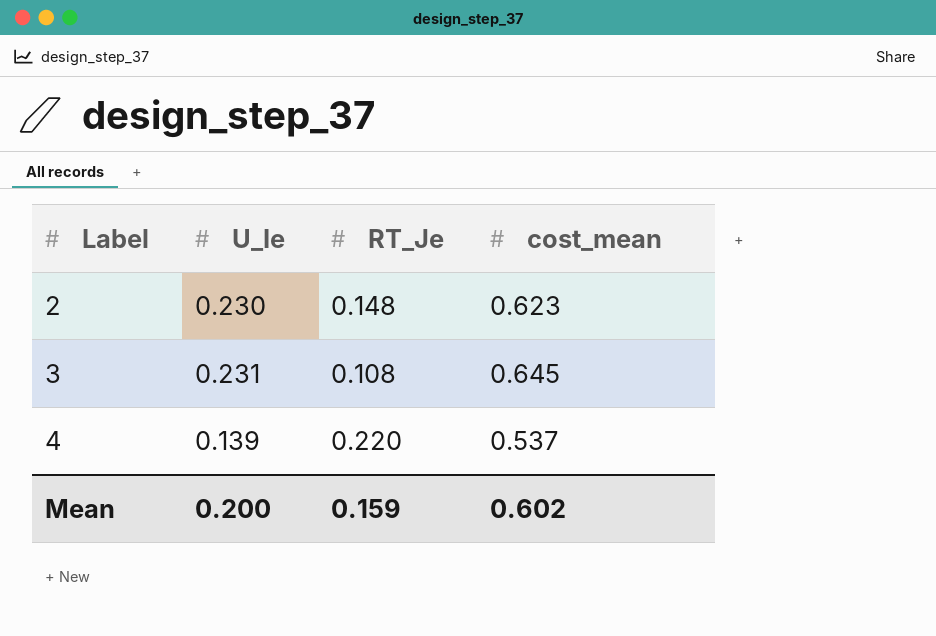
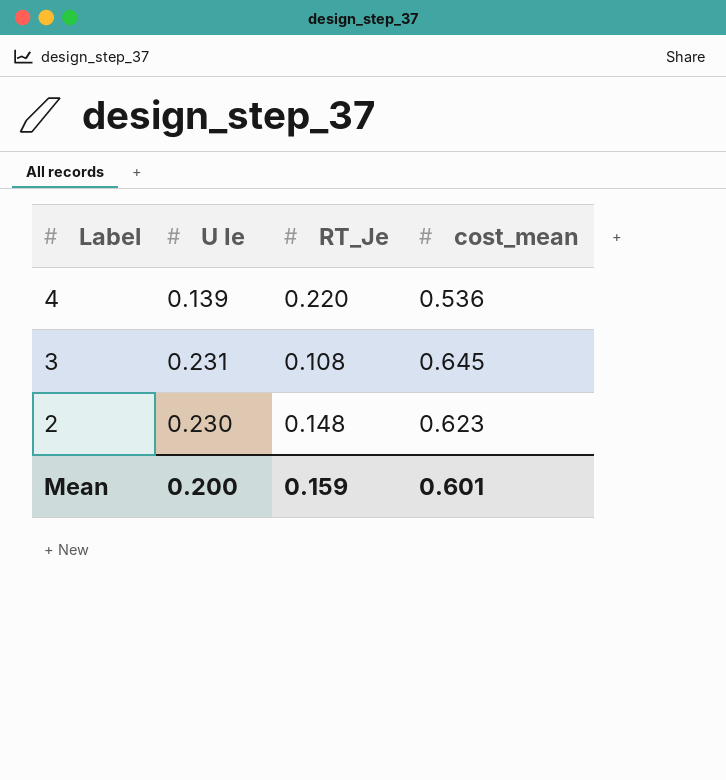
row order: Label ascending -> Label descending
column name: U_Ie -> U Ie
4 | cost_mean: 0.537 -> 0.536
Mean | cost_mean: 0.602 -> 0.601

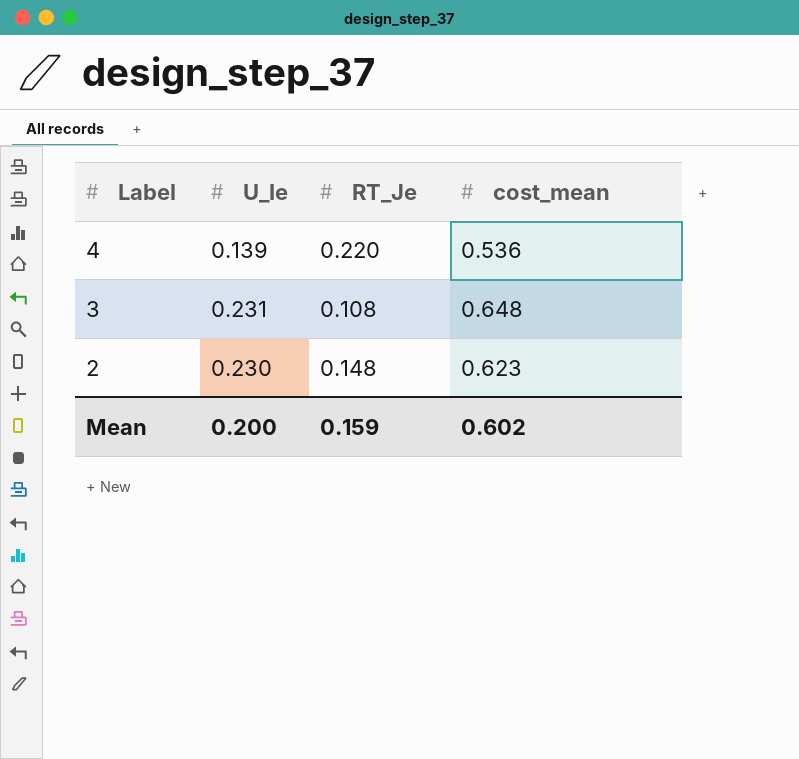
column name: U Ie -> U_Ie
3 | cost_mean: 0.645 -> 0.648
Mean | cost_mean: 0.601 -> 0.602

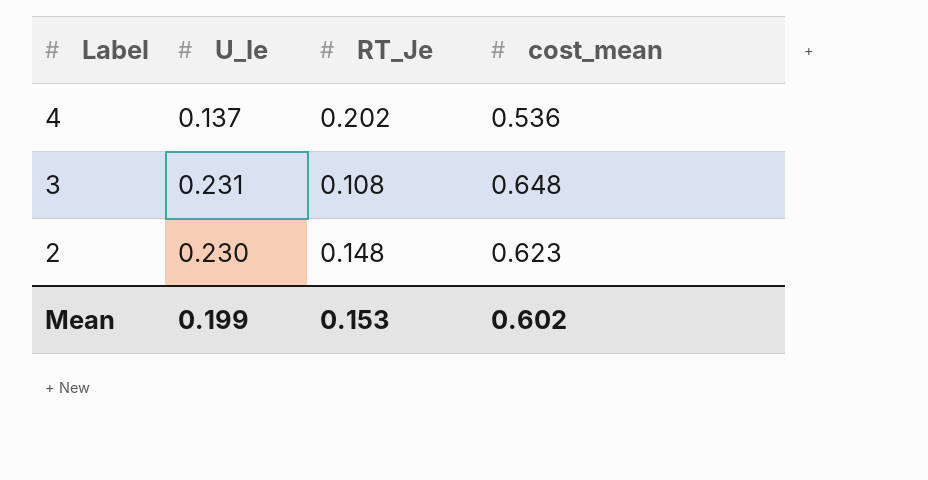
4 | U_Ie: 0.139 -> 0.137
4 | RT_Je: 0.220 -> 0.202
Mean | U_Ie: 0.200 -> 0.199
Mean | RT_Je: 0.159 -> 0.153

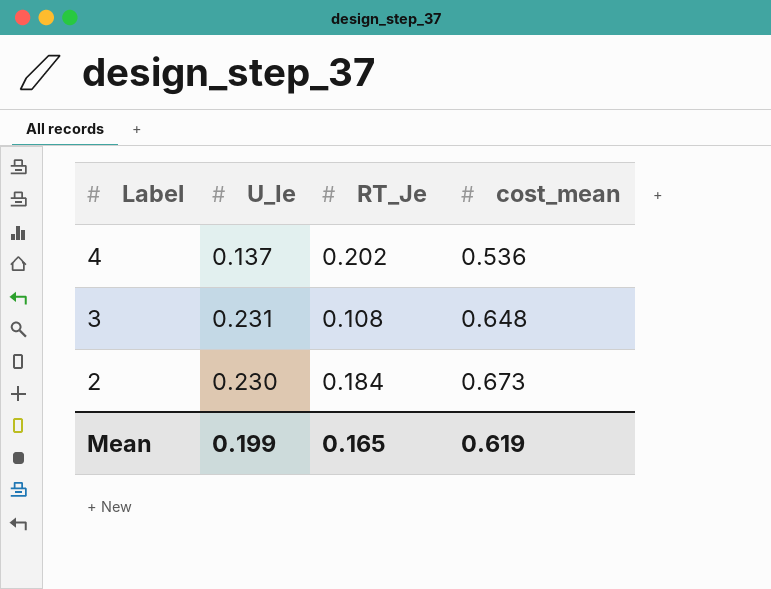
2 | RT_Je: 0.148 -> 0.184
2 | cost_mean: 0.623 -> 0.673
Mean | RT_Je: 0.153 -> 0.165
Mean | cost_mean: 0.602 -> 0.619

